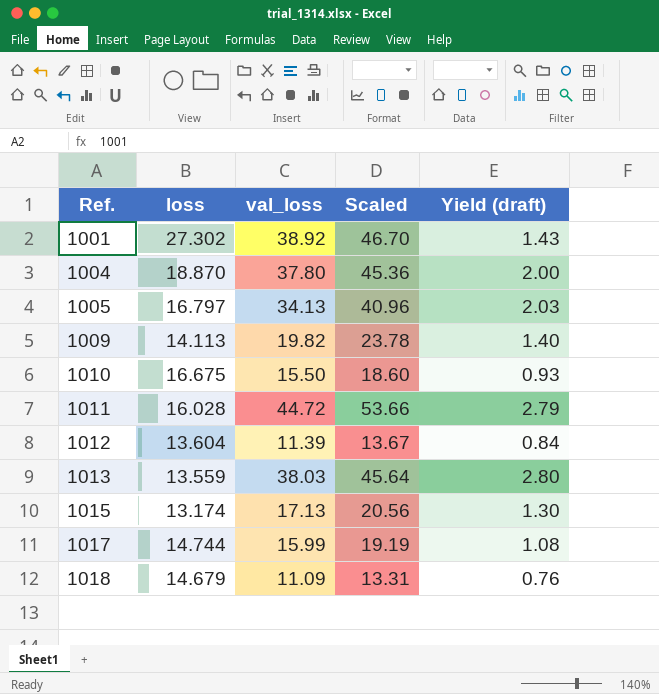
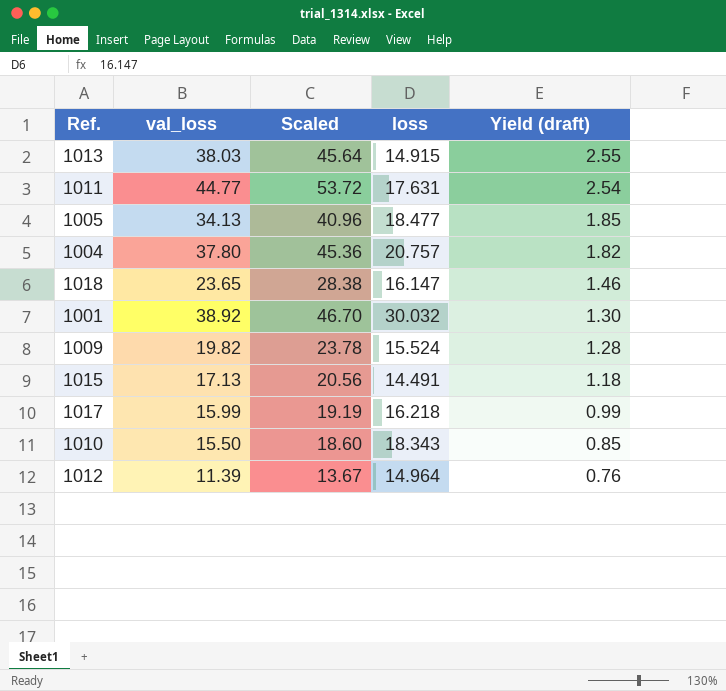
row order: Ref. ascending -> Yield (draft) descending
column loss | position: 2 -> 4
1013 | loss: 13.559 -> 14.915
1013 | Yield (draft): 2.80 -> 2.55
1011 | val_loss: 44.72 -> 44.77
1011 | Scaled: 53.66 -> 53.72
1011 | loss: 16.028 -> 17.631
1011 | Yield (draft): 2.79 -> 2.54
1005 | loss: 16.797 -> 18.477
1005 | Yield (draft): 2.03 -> 1.85
1004 | loss: 18.870 -> 20.757
1004 | Yield (draft): 2.00 -> 1.82
1018 | val_loss: 11.09 -> 23.65
1018 | Scaled: 13.31 -> 28.38
1018 | loss: 14.679 -> 16.147
1018 | Yield (draft): 0.76 -> 1.46
1001 | loss: 27.302 -> 30.032
1001 | Yield (draft): 1.43 -> 1.30
1009 | loss: 14.113 -> 15.524
1009 | Yield (draft): 1.40 -> 1.28
1015 | loss: 13.174 -> 14.491
1015 | Yield (draft): 1.30 -> 1.18
1017 | loss: 14.744 -> 16.218
1017 | Yield (draft): 1.08 -> 0.99
1010 | loss: 16.675 -> 18.343
1010 | Yield (draft): 0.93 -> 0.85
1012 | loss: 13.604 -> 14.964
1012 | Yield (draft): 0.84 -> 0.76

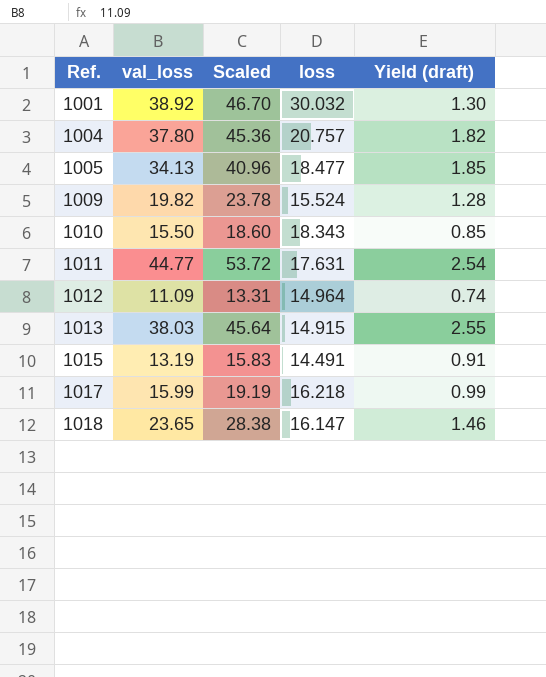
row order: Yield (draft) descending -> Ref. ascending
1012 | val_loss: 11.39 -> 11.09
1012 | Scaled: 13.67 -> 13.31
1012 | Yield (draft): 0.76 -> 0.74
1015 | val_loss: 17.13 -> 13.19
1015 | Scaled: 20.56 -> 15.83
1015 | Yield (draft): 1.18 -> 0.91

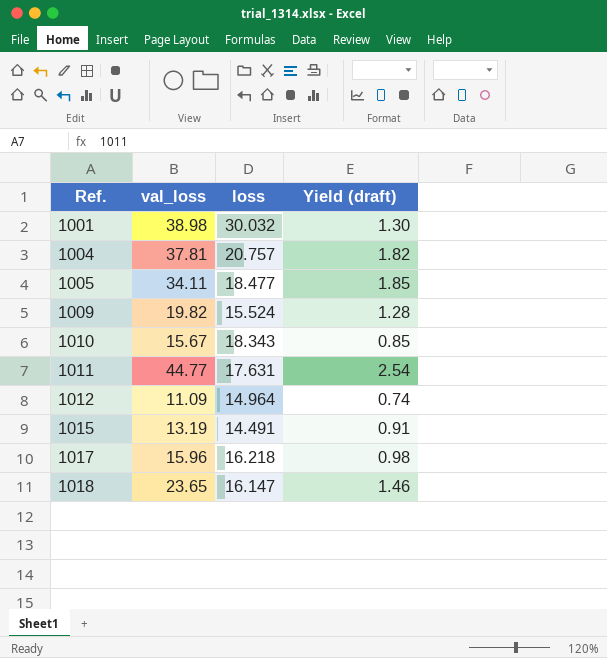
column Scaled | formula: [val_loss] * 1.2 -> none
row 1013: 38.03 | 45.64 | 14.915 | 2.55 -> none
1001 | val_loss: 38.92 -> 38.98
1004 | val_loss: 37.80 -> 37.81
1005 | val_loss: 34.13 -> 34.11
1010 | val_loss: 15.50 -> 15.67
1017 | val_loss: 15.99 -> 15.96
1017 | Yield (draft): 0.99 -> 0.98

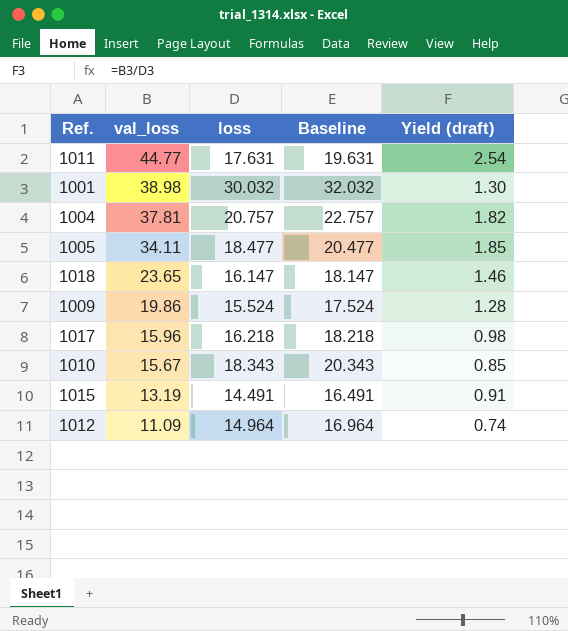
row order: Ref. ascending -> val_loss descending
column Baseline | formula: none -> [loss] + 2
1009 | val_loss: 19.82 -> 19.86

